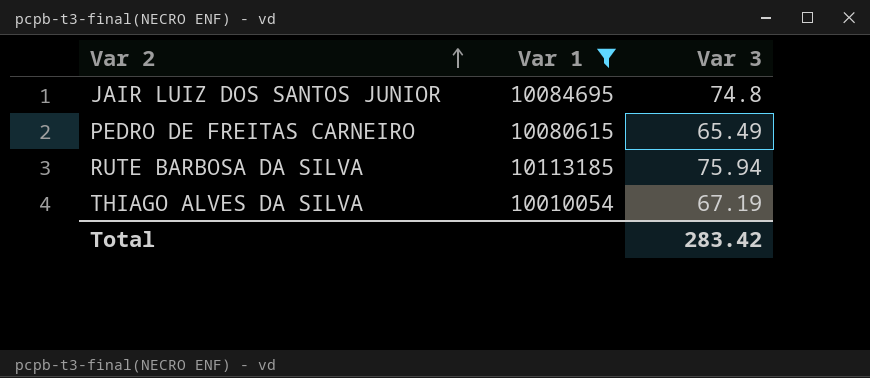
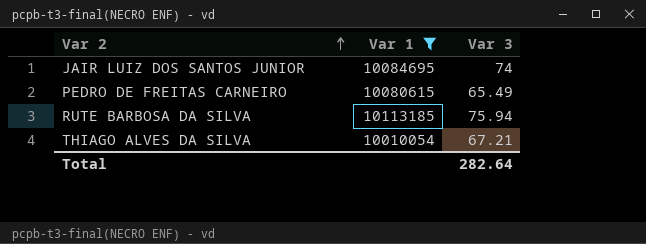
JAIR LUIZ DOS SANTOS JUNIOR | Var 3: 74.8 -> 74
THIAGO ALVES DA SILVA | Var 3: 67.19 -> 67.21
Total | Var 3: 283.42 -> 282.64

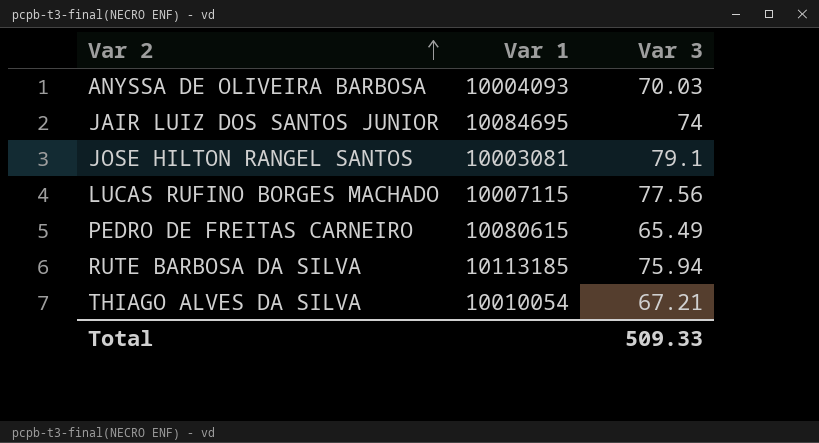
filter: Var 1 >= 10010054 -> none
Total | Var 3: 282.64 -> 509.33

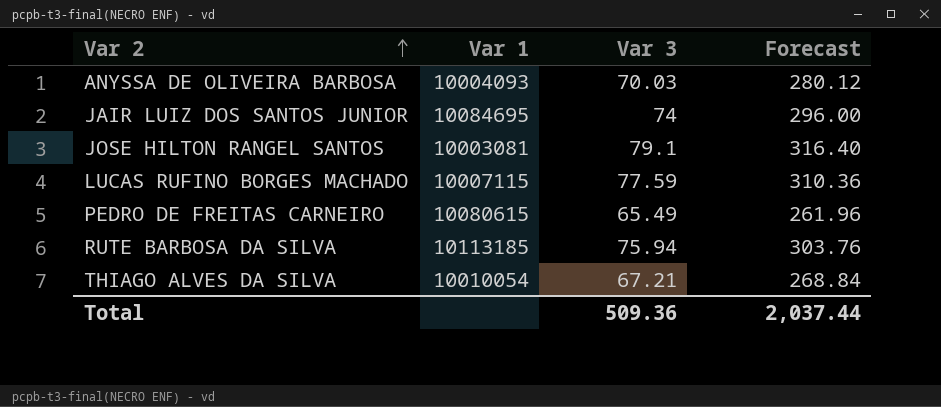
column Forecast | formula: none -> [Var 3] * 4
LUCAS RUFINO BORGES MACHADO | Var 3: 77.56 -> 77.59
Total | Var 3: 509.33 -> 509.36

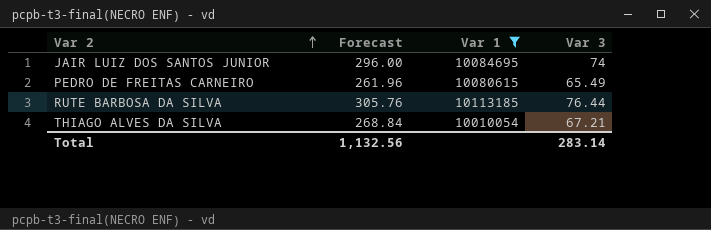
filter: none -> Var 1 >= 10010054
column Forecast | position: 4 -> 2
RUTE BARBOSA DA SILVA | Forecast: 303.76 -> 305.76
RUTE BARBOSA DA SILVA | Var 3: 75.94 -> 76.44
Total | Forecast: 2,037.44 -> 1,132.56
Total | Var 3: 509.36 -> 283.14

